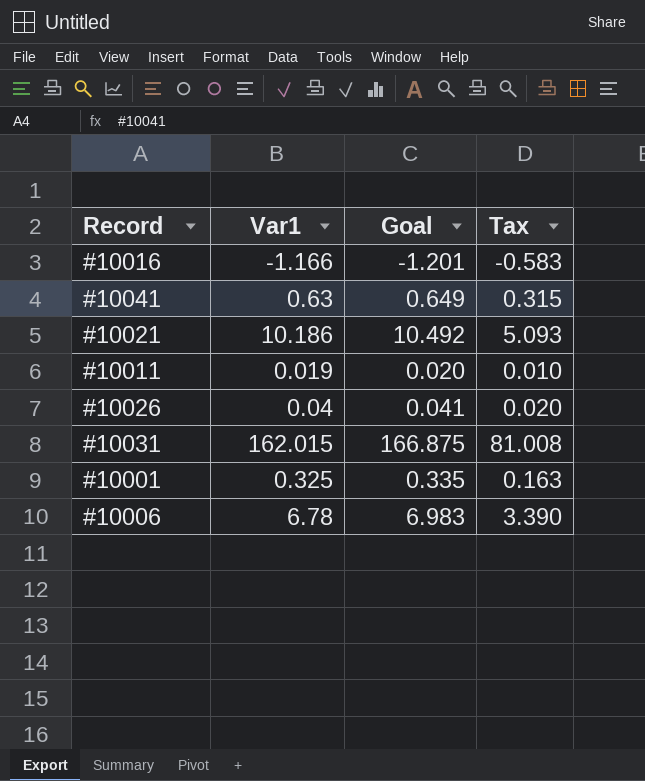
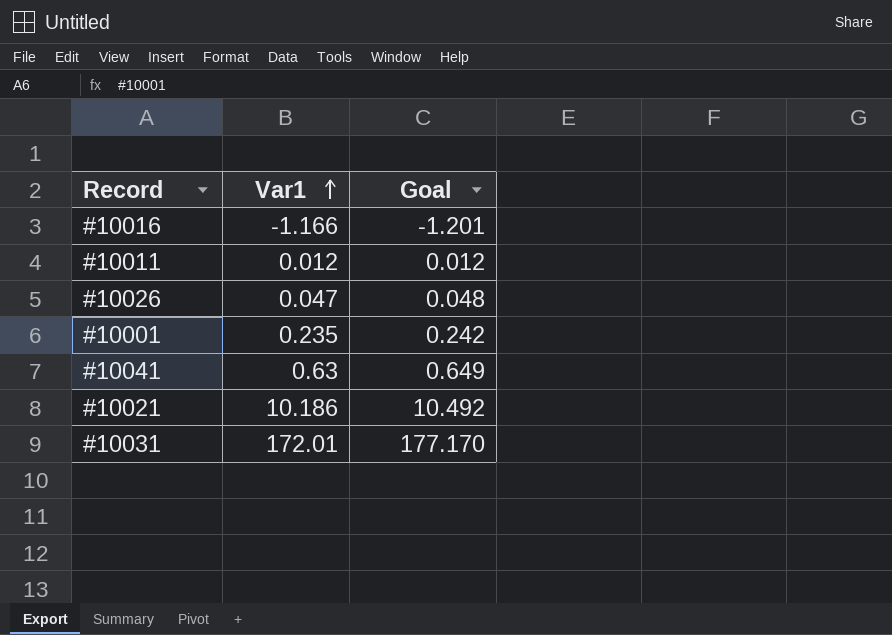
row order: none -> Var1 ascending
column Tax | formula: [Var1] * 0.5 -> none
row #10006: 6.78 | 6.983 | 3.390 -> none
#10011 | Var1: 0.019 -> 0.012
#10011 | Goal: 0.020 -> 0.012
#10026 | Var1: 0.04 -> 0.047
#10026 | Goal: 0.041 -> 0.048
#10001 | Var1: 0.325 -> 0.235
#10001 | Goal: 0.335 -> 0.242
#10031 | Var1: 162.015 -> 172.01
#10031 | Goal: 166.875 -> 177.170

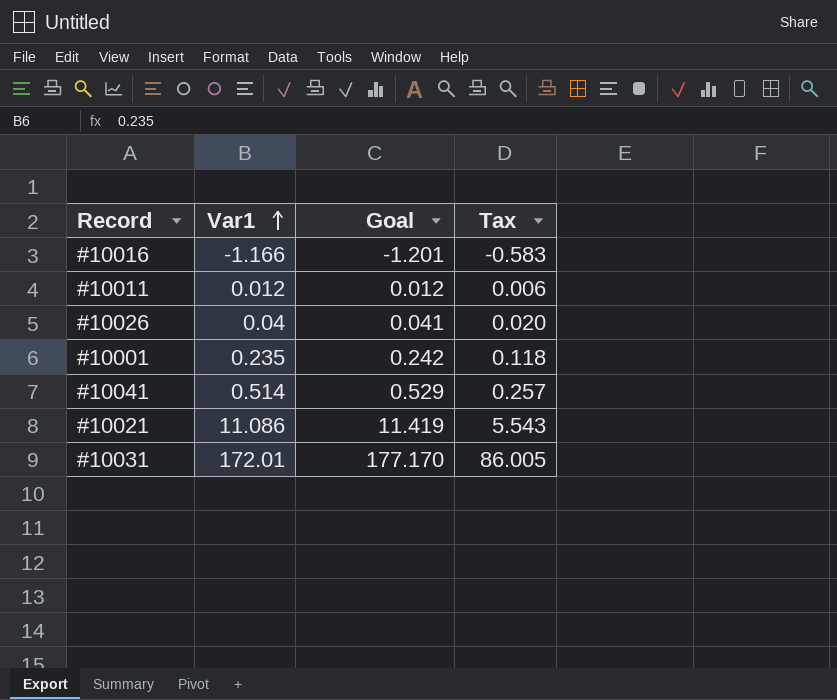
column Tax | formula: none -> [Var1] * 0.5
#10026 | Var1: 0.047 -> 0.04
#10026 | Goal: 0.048 -> 0.041
#10041 | Var1: 0.63 -> 0.514
#10041 | Goal: 0.649 -> 0.529
#10021 | Var1: 10.186 -> 11.086
#10021 | Goal: 10.492 -> 11.419

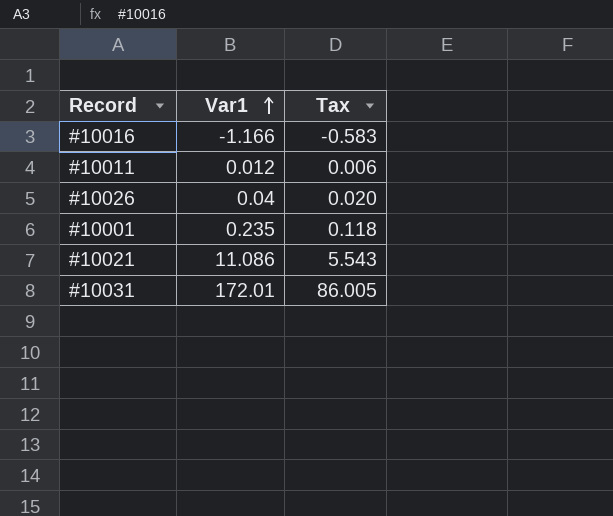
column Goal | formula: [Var1] * 1.03 -> none
row #10041: 0.514 | 0.529 | 0.257 -> none

